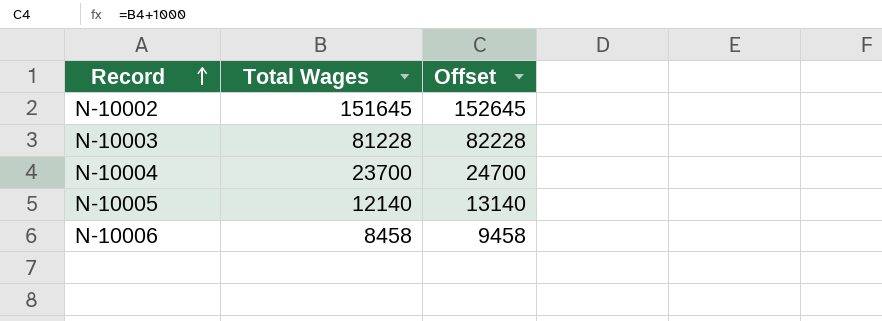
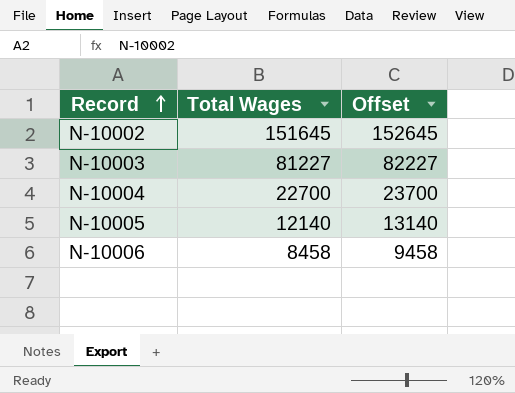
N-10003 | Total Wages: 81228 -> 81227
N-10003 | Offset: 82228 -> 82227
N-10004 | Total Wages: 23700 -> 22700
N-10004 | Offset: 24700 -> 23700

